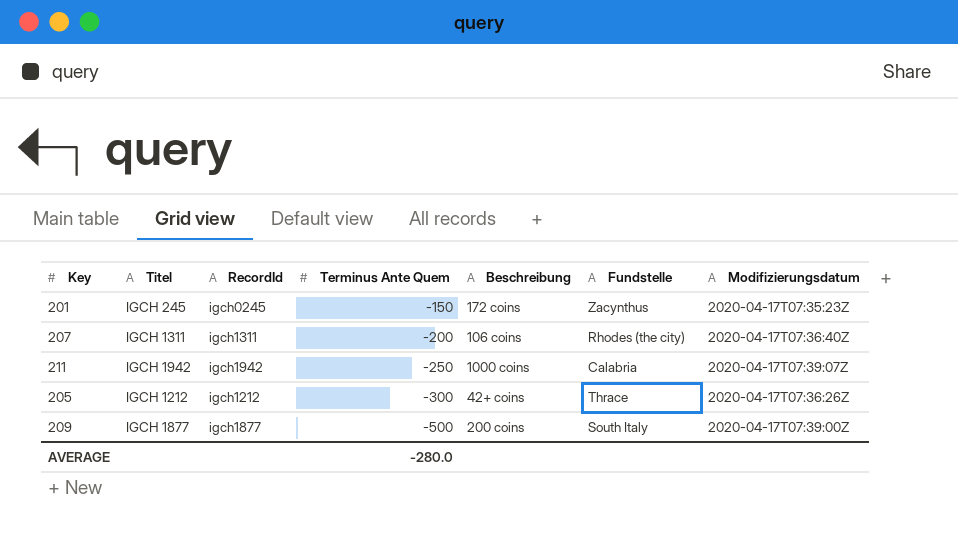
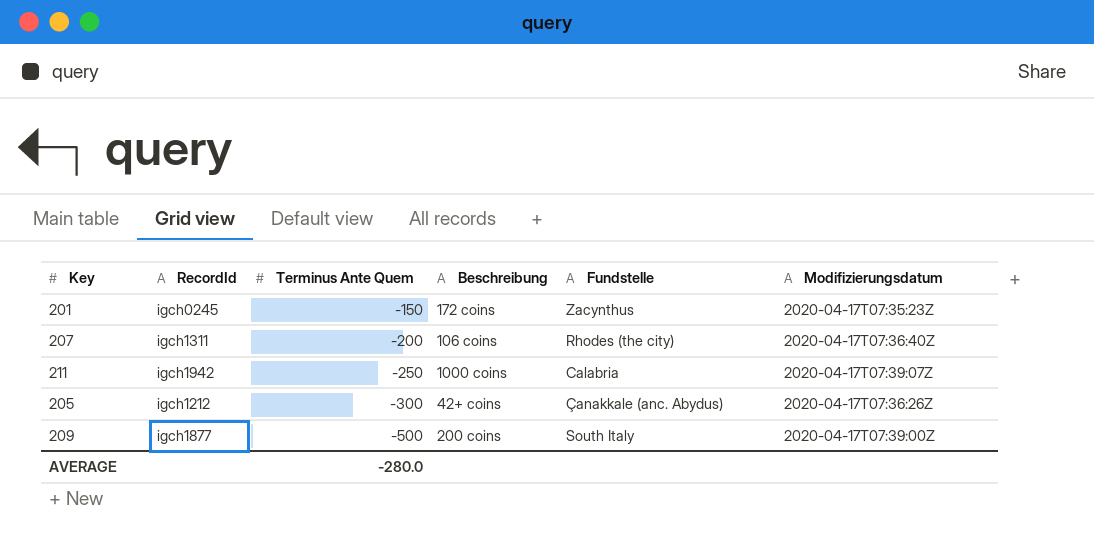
column Titel | position: 2 -> none
205 | Fundstelle: Thrace -> Çanakkale (anc. Abydus)

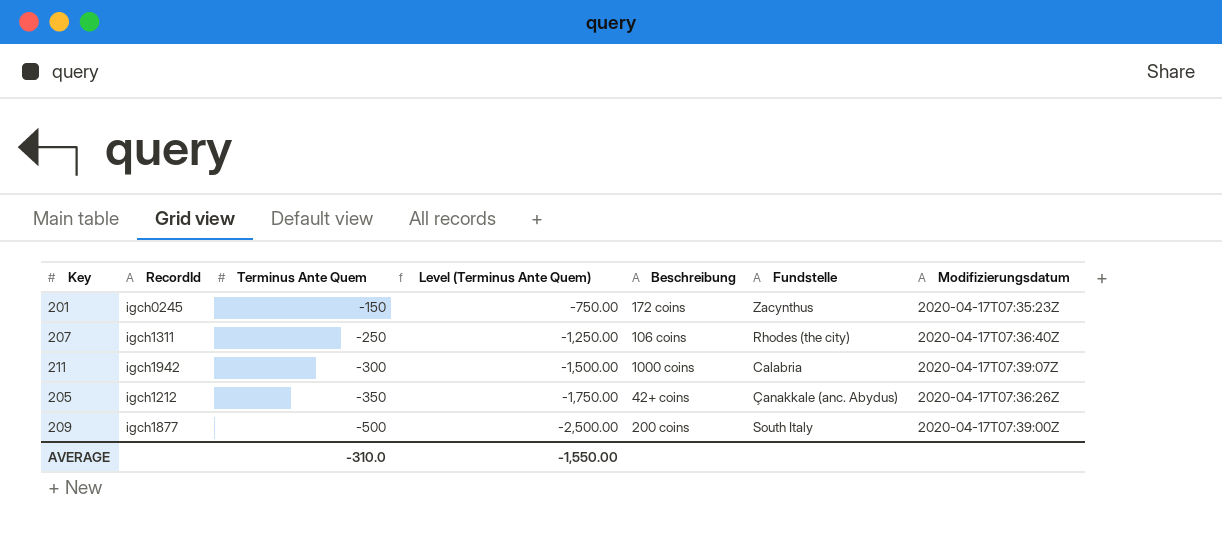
column Level (Terminus Ante Quem) | formula: none -> [Terminus Ante Quem] * 5
207 | Terminus Ante Quem: -200 -> -250
211 | Terminus Ante Quem: -250 -> -300
205 | Terminus Ante Quem: -300 -> -350
AVERAGE | Terminus Ante Quem: -280.0 -> -310.0

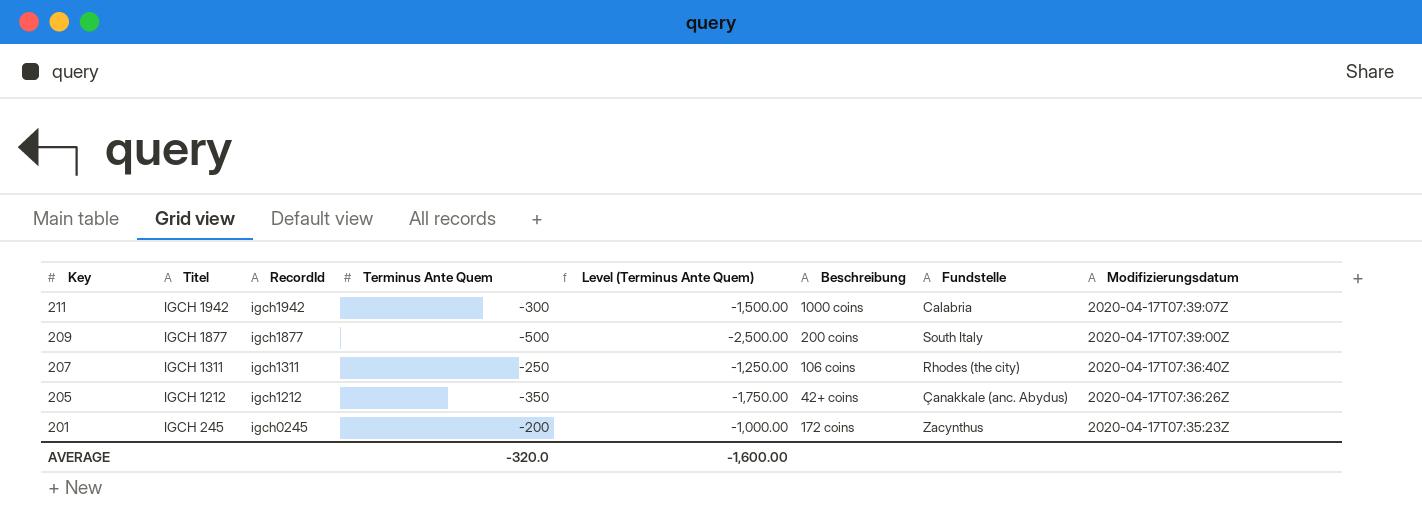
row order: Terminus Ante Quem descending -> Key descending
column Titel | position: none -> 2
201 | Terminus Ante Quem: -150 -> -200
201 | Level (Terminus Ante Quem): -750.00 -> -1,000.00
AVERAGE | Terminus Ante Quem: -310.0 -> -320.0
AVERAGE | Level (Terminus Ante Quem): -1,550.00 -> -1,600.00

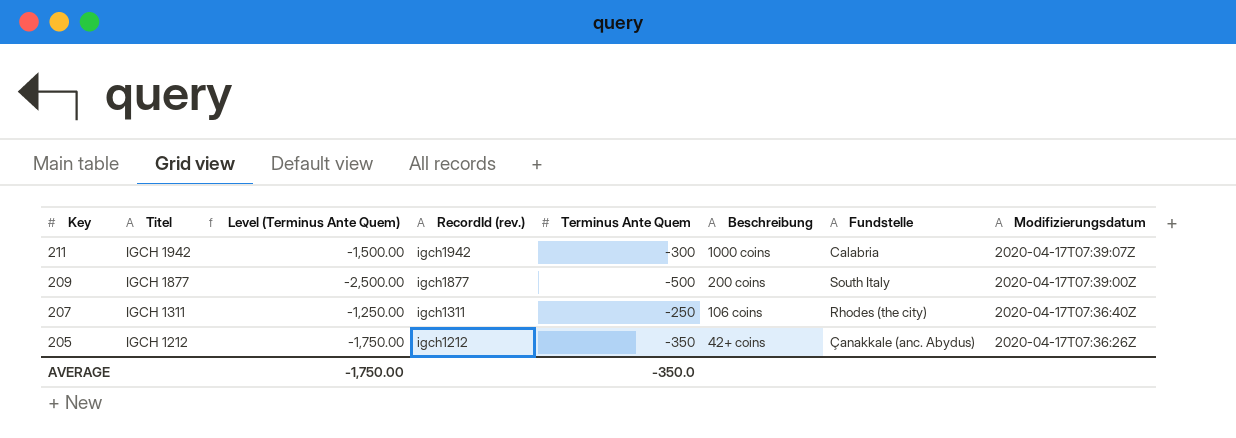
column Level (Terminus Ante Quem) | position: 5 -> 3
column name: RecordId -> RecordId (rev.)
row 201: IGCH 245 | igch0245 | -200 | -1,000.00 | 172 coins | Zacynthus | 2020-04-17T07:35:23Z -> none
AVERAGE | Level (Terminus Ante Quem): -1,600.00 -> -1,750.00
AVERAGE | Terminus Ante Quem: -320.0 -> -350.0

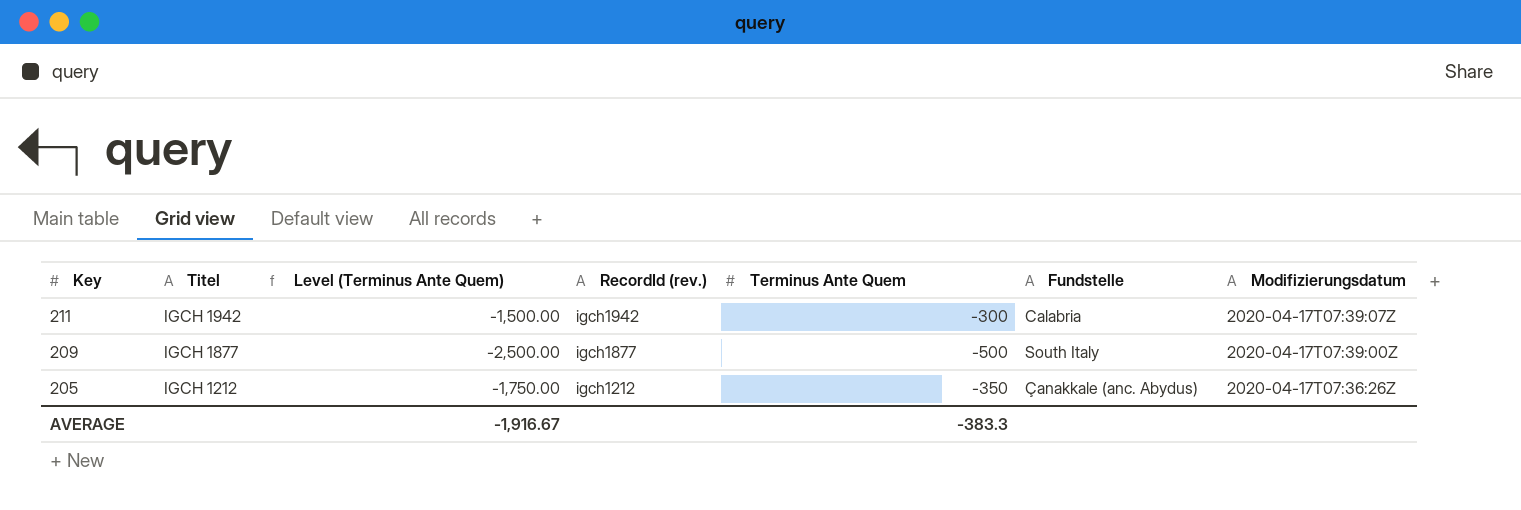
column Beschreibung | position: 6 -> none
row 207: IGCH 1311 | -1,250.00 | igch1311 | -250 | 106 coins | Rhodes (the city) | 2020-04-17T07:36:40Z -> none
AVERAGE | Level (Terminus Ante Quem): -1,750.00 -> -1,916.67
AVERAGE | Terminus Ante Quem: -350.0 -> -383.3

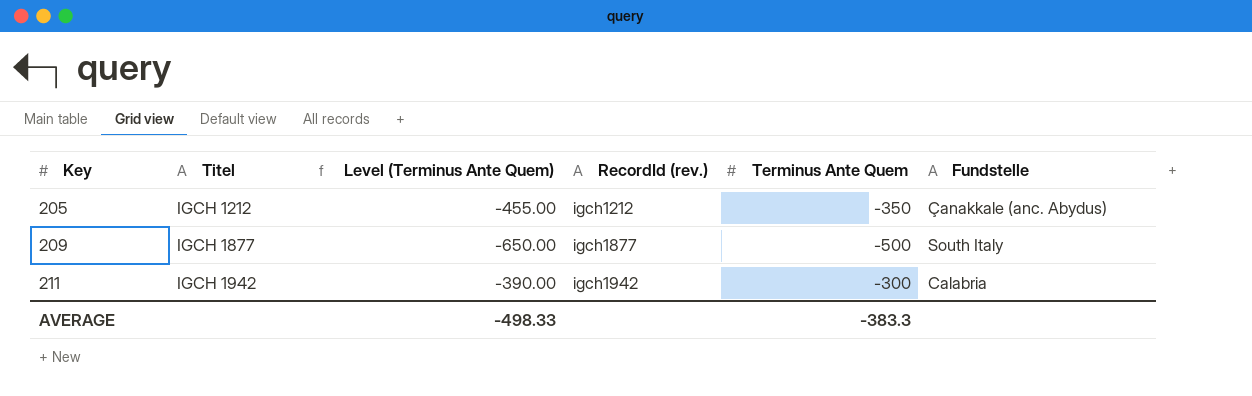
row order: Key descending -> Key ascending
column Modifizierungsdatum | position: 7 -> none
column Level (Terminus Ante Quem) | formula: [Terminus Ante Quem] * 5 -> [Terminus Ante Quem] * 1.3
AVERAGE | Level (Terminus Ante Quem): -1,916.67 -> -498.33

